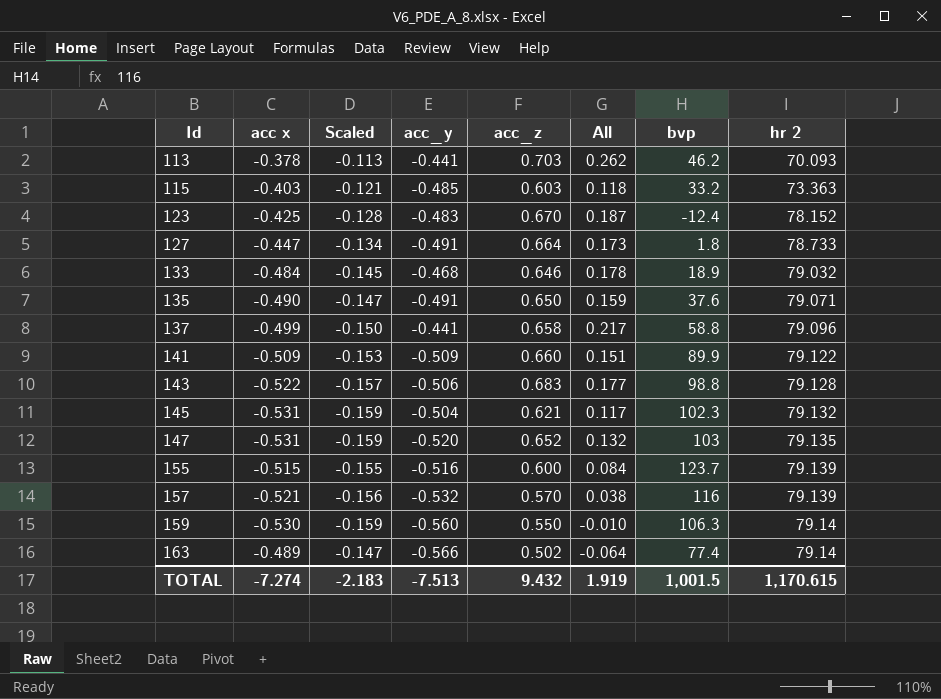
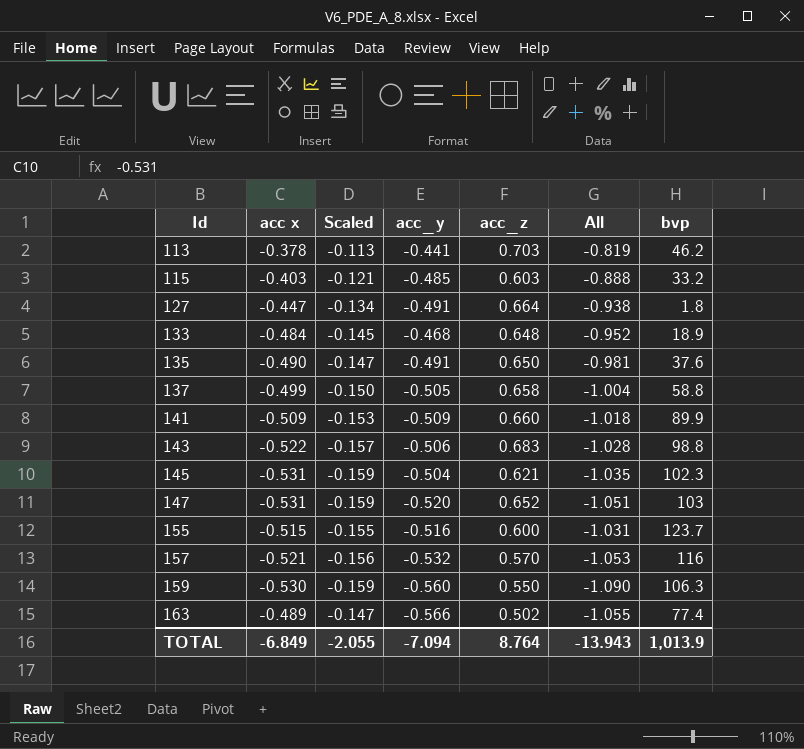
column hr 2 | position: 8 -> none
column All | formula: [acc_y] + [acc_z] -> [acc x] + [acc_y]
row 123: -0.425 | -0.128 | -0.483 | 0.670 | 0.187 | -12.4 | 78.152 -> none
133 | acc_z: 0.646 -> 0.648
137 | acc_y: -0.441 -> -0.505
TOTAL | acc x: -7.274 -> -6.849
TOTAL | Scaled: -2.183 -> -2.055
TOTAL | acc_y: -7.513 -> -7.094
TOTAL | acc_z: 9.432 -> 8.764
TOTAL | All: 1.919 -> -13.943
TOTAL | bvp: 1,001.5 -> 1,013.9

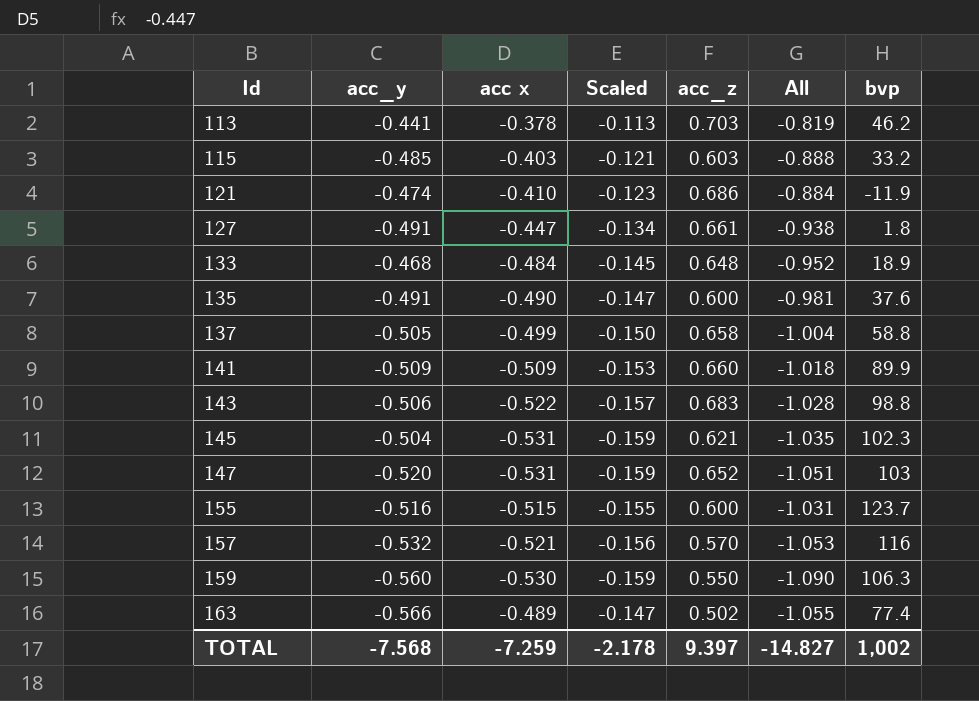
column acc_y | position: 4 -> 2
row 121: none -> -0.474 | -0.410 | -0.123 | 0.686 | -0.884 | -11.9
127 | acc_z: 0.664 -> 0.661
135 | acc_z: 0.650 -> 0.600
TOTAL | acc_y: -7.094 -> -7.568
TOTAL | acc x: -6.849 -> -7.259
TOTAL | Scaled: -2.055 -> -2.178
TOTAL | acc_z: 8.764 -> 9.397
TOTAL | All: -13.943 -> -14.827
TOTAL | bvp: 1,013.9 -> 1,002

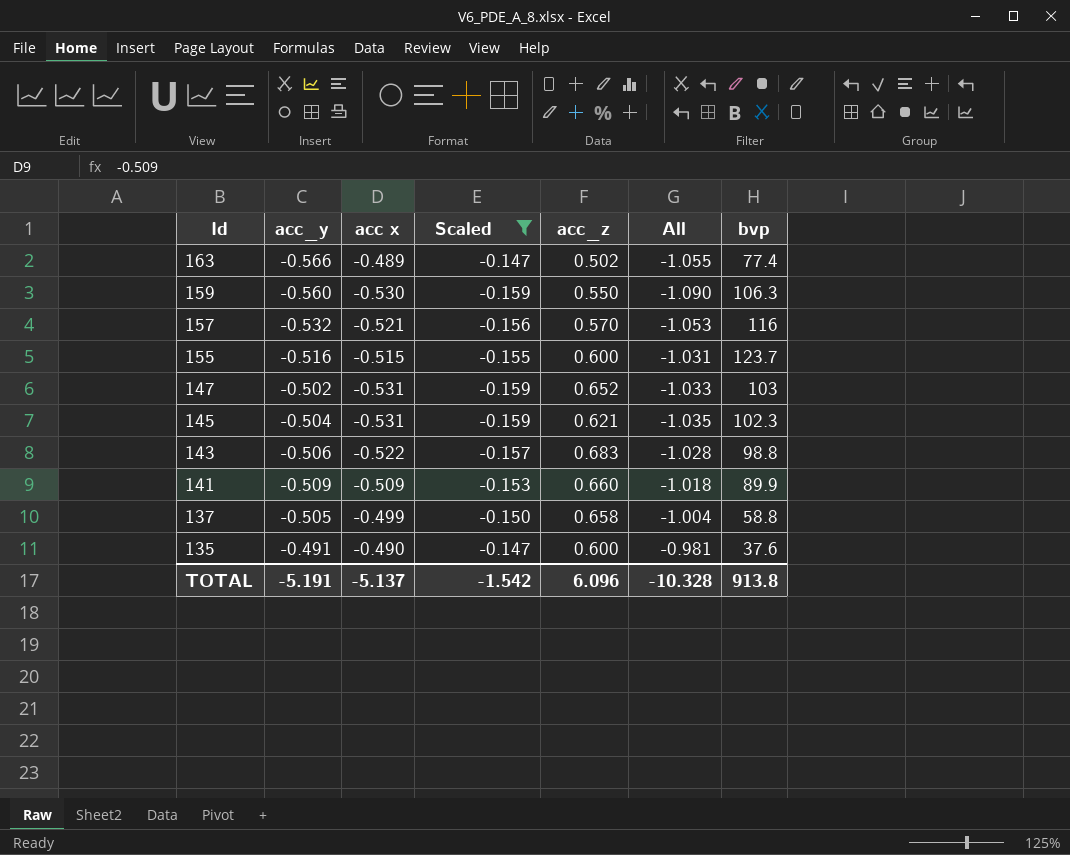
filter: none -> Scaled <= -0.147
row order: Id ascending -> Id descending
147 | acc_y: -0.520 -> -0.502
147 | All: -1.051 -> -1.033
TOTAL | acc_y: -7.568 -> -5.191
TOTAL | acc x: -7.259 -> -5.137
TOTAL | Scaled: -2.178 -> -1.542
TOTAL | acc_z: 9.397 -> 6.096
TOTAL | All: -14.827 -> -10.328
TOTAL | bvp: 1,002 -> 913.8

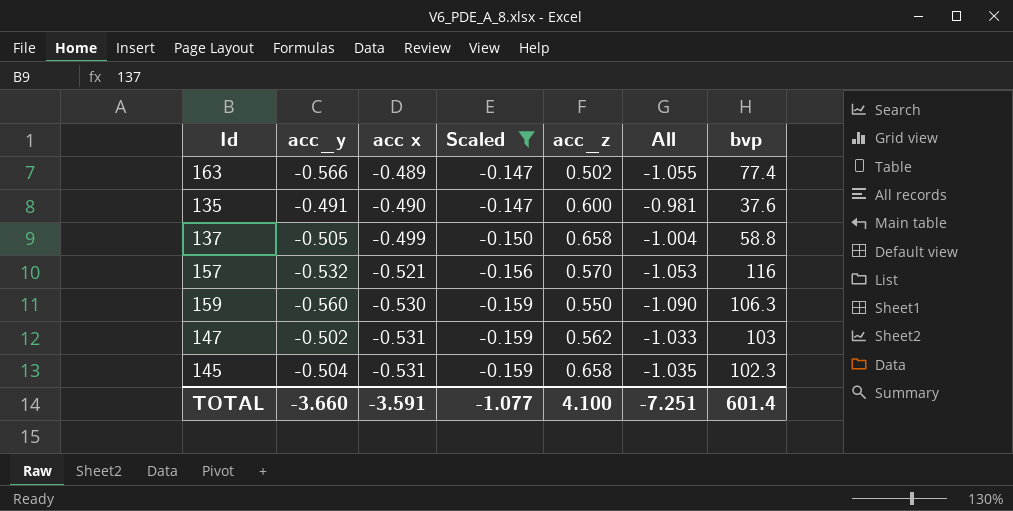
row order: Id descending -> acc x descending
row 155: -0.516 | -0.515 | -0.155 | 0.600 | -1.031 | 123.7 -> none
row 143: -0.506 | -0.522 | -0.157 | 0.683 | -1.028 | 98.8 -> none
row 141: -0.509 | -0.509 | -0.153 | 0.660 | -1.018 | 89.9 -> none
147 | acc_z: 0.652 -> 0.562
145 | acc_z: 0.621 -> 0.658
TOTAL | acc_y: -5.191 -> -3.660
TOTAL | acc x: -5.137 -> -3.591
TOTAL | Scaled: -1.542 -> -1.077
TOTAL | acc_z: 6.096 -> 4.100
TOTAL | All: -10.328 -> -7.251
TOTAL | bvp: 913.8 -> 601.4

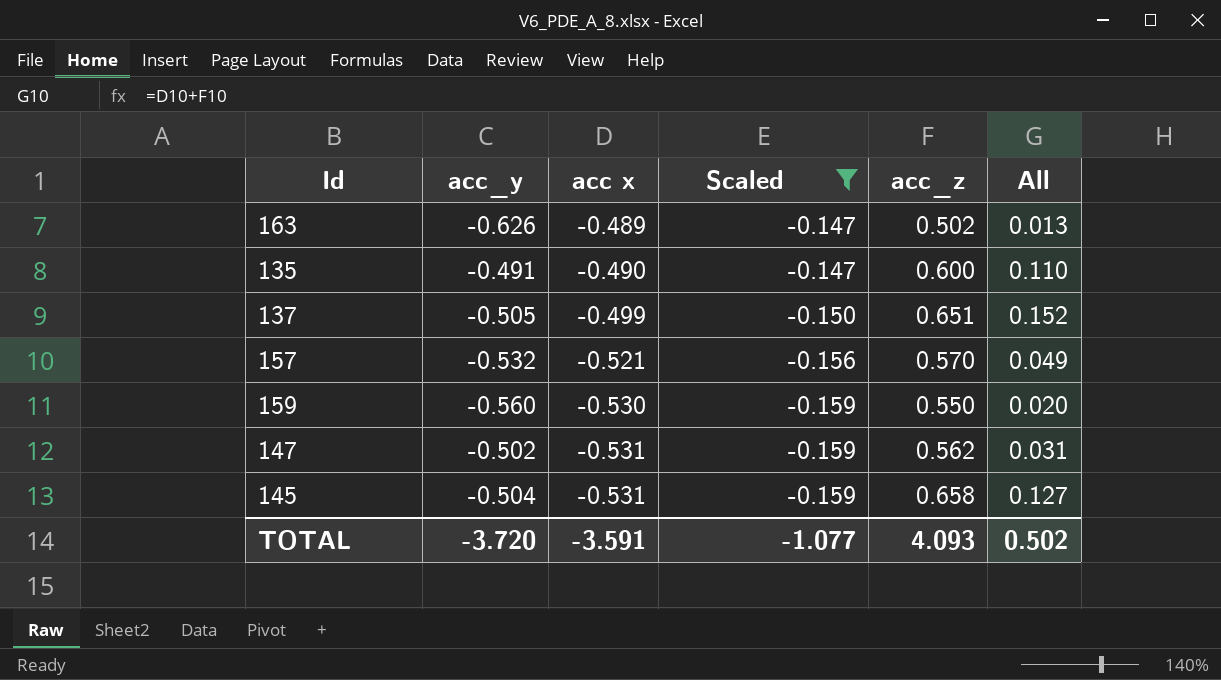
column bvp | position: 7 -> none
column All | formula: [acc_y] + [acc x] -> [acc x] + [acc_z]
163 | acc_y: -0.566 -> -0.626
137 | acc_z: 0.658 -> 0.651
TOTAL | acc_y: -3.660 -> -3.720
TOTAL | acc_z: 4.100 -> 4.093
TOTAL | All: -7.251 -> 0.502

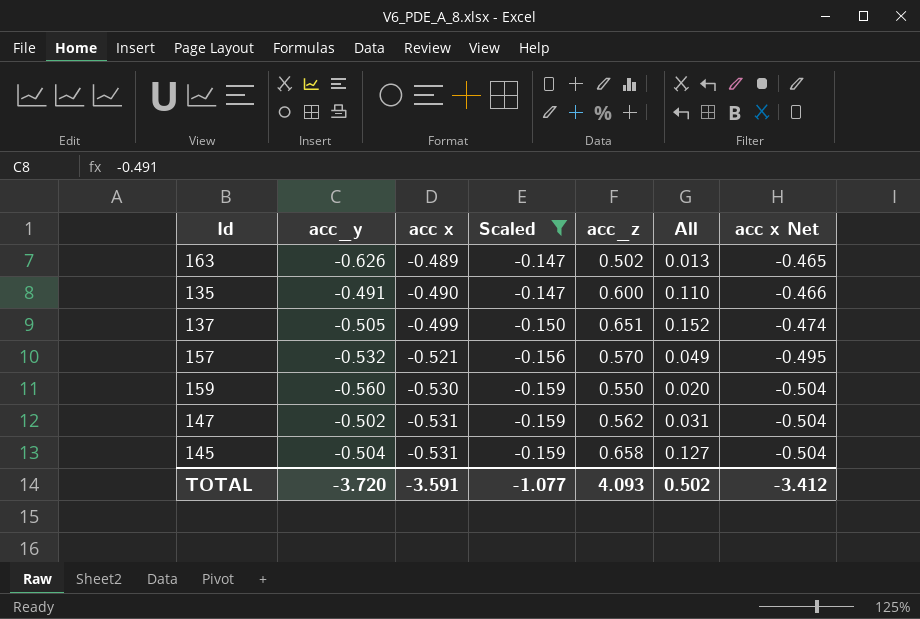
column acc x Net | formula: none -> [acc x] * 0.95

